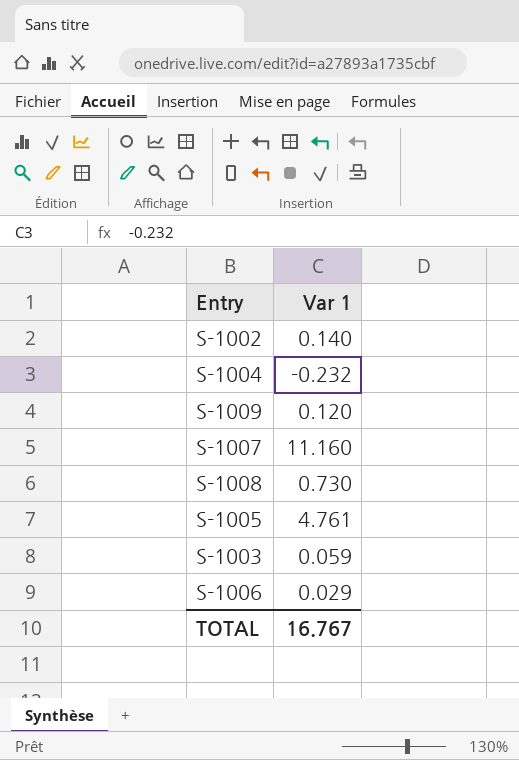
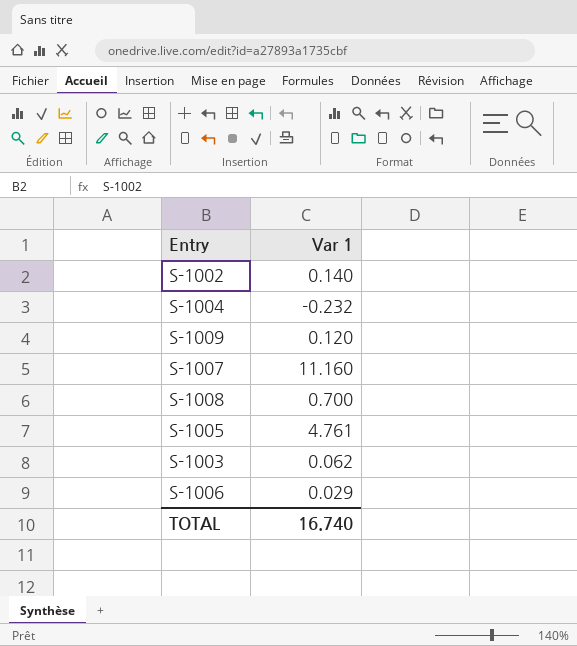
S-1008 | Var 1: 0.730 -> 0.700
S-1003 | Var 1: 0.059 -> 0.062
TOTAL | Var 1: 16.767 -> 16.740

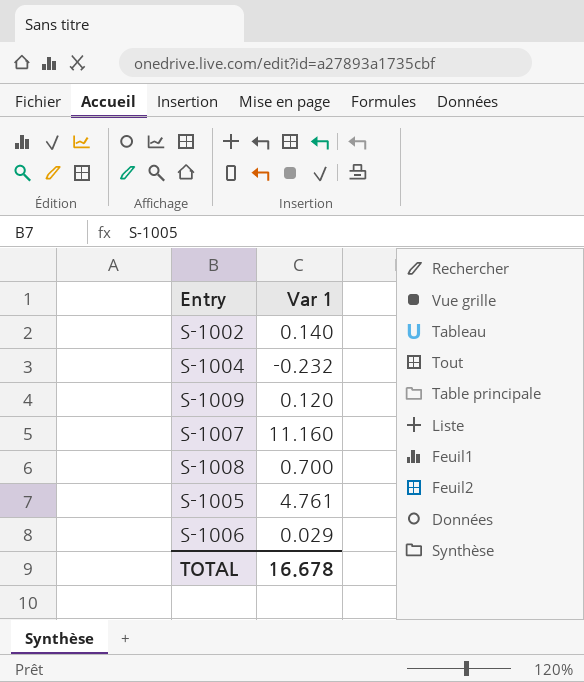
row S-1003: 0.062 -> none
TOTAL | Var 1: 16.740 -> 16.678

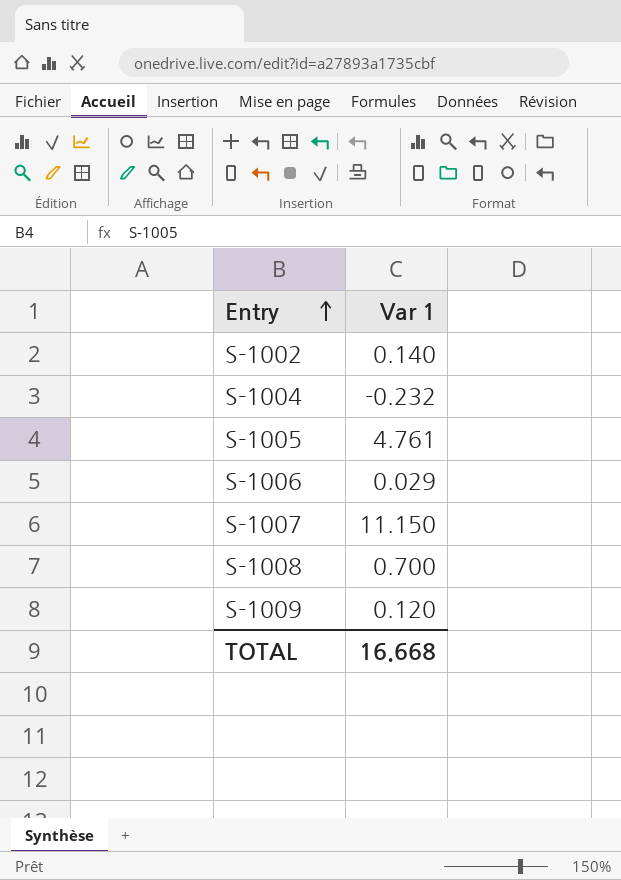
row order: none -> Entry ascending
S-1007 | Var 1: 11.160 -> 11.150
TOTAL | Var 1: 16.678 -> 16.668

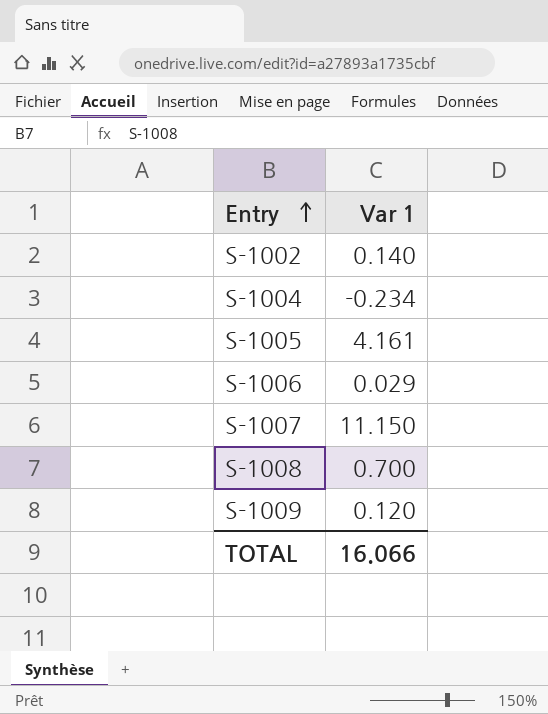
S-1004 | Var 1: -0.232 -> -0.234
S-1005 | Var 1: 4.761 -> 4.161
TOTAL | Var 1: 16.668 -> 16.066

